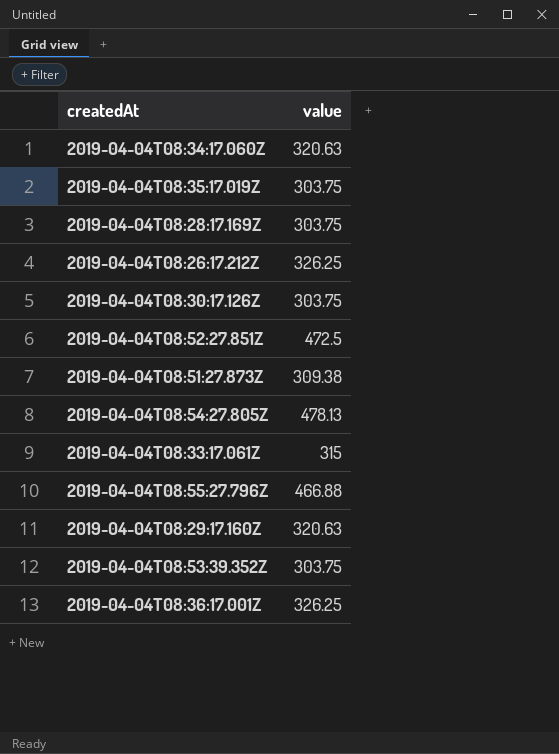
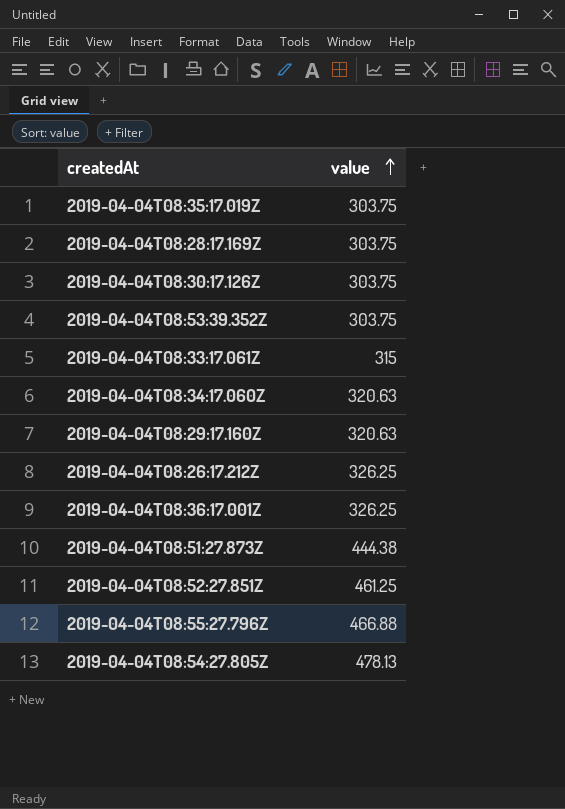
row order: none -> value ascending
2019-04-04T08:51:27.873Z | value: 309.38 -> 444.38
2019-04-04T08:52:27.851Z | value: 472.5 -> 461.25

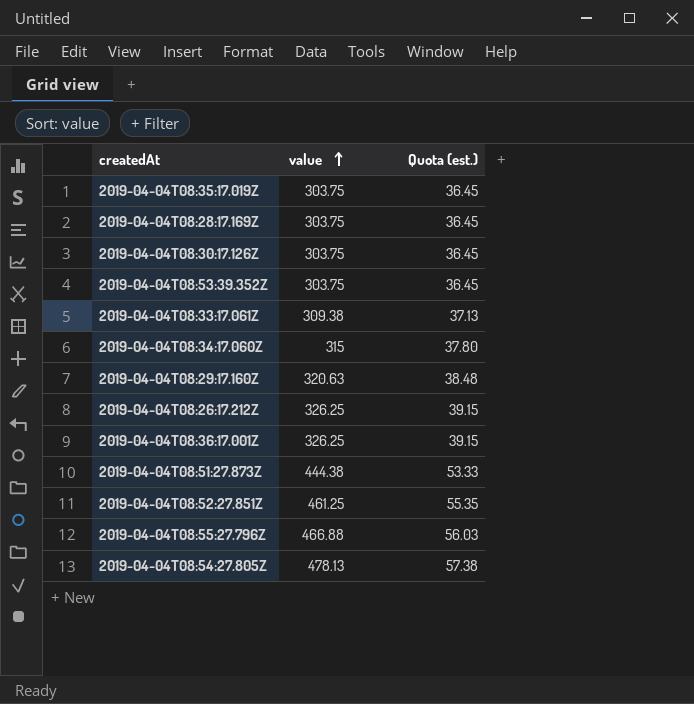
column Quota (est.) | formula: none -> [value] * 0.12
2019-04-04T08:33:17.061Z | value: 315 -> 309.38
2019-04-04T08:34:17.060Z | value: 320.63 -> 315

